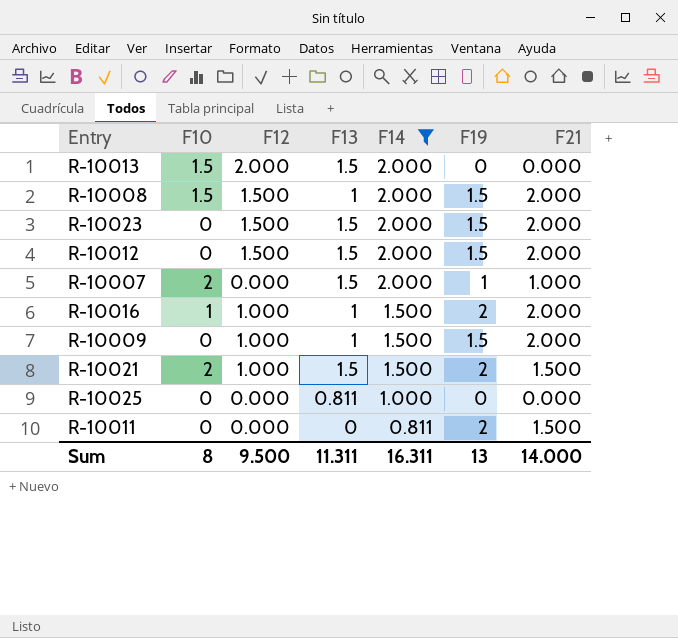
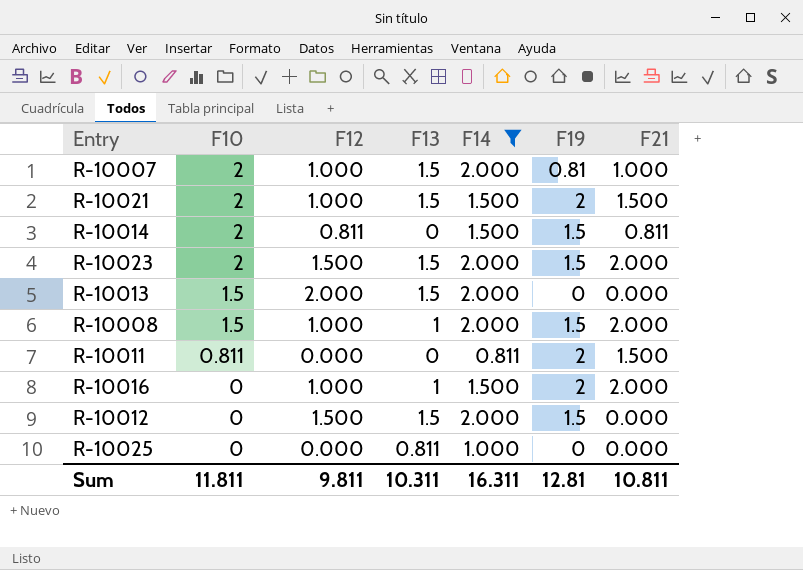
row order: F14 descending -> F10 descending
row R-10009: 0 | 1.000 | 1 | 1.500 | 1.5 | 2.000 -> none
R-10007 | F12: 0.000 -> 1.000
R-10007 | F19: 1 -> 0.81
row R-10014: none -> 2 | 0.811 | 0 | 1.500 | 1.5 | 0.811
R-10023 | F10: 0 -> 2
R-10008 | F12: 1.500 -> 1.000
R-10011 | F10: 0 -> 0.811
R-10016 | F10: 1 -> 0
R-10012 | F21: 2.000 -> 0.000
Sum | F10: 8 -> 11.811
Sum | F12: 9.500 -> 9.811
Sum | F13: 11.311 -> 10.311
Sum | F19: 13 -> 12.81
Sum | F21: 14.000 -> 10.811

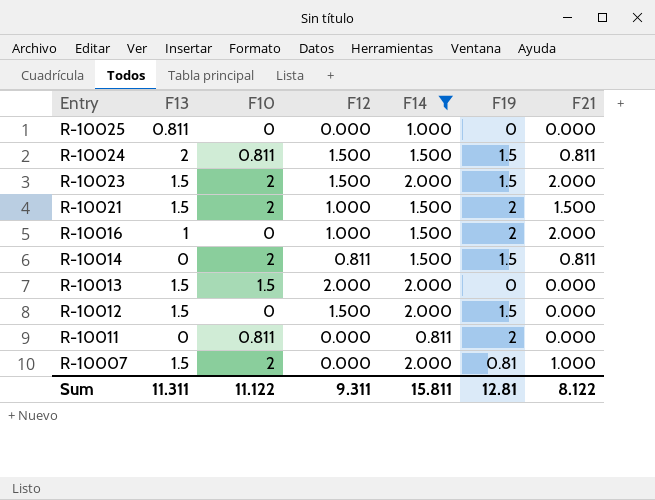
row order: F10 descending -> Entry descending
column F13 | position: 4 -> 2
row R-10008: 1.5 | 1.000 | 1 | 2.000 | 1.5 | 2.000 -> none
row R-10024: none -> 2 | 0.811 | 1.500 | 1.500 | 1.5 | 0.811
R-10011 | F21: 1.500 -> 0.000
R-10007 | F12: 1.000 -> 0.000
Sum | F13: 10.311 -> 11.311
Sum | F10: 11.811 -> 11.122
Sum | F12: 9.811 -> 9.311
Sum | F14: 16.311 -> 15.811
Sum | F21: 10.811 -> 8.122

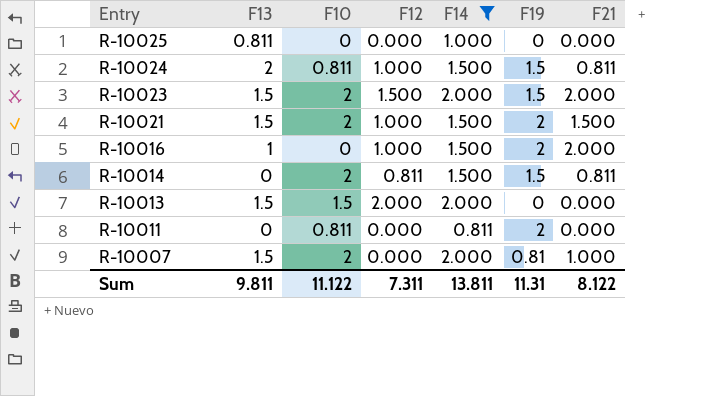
row R-10012: 1.5 | 0 | 1.500 | 2.000 | 1.5 | 0.000 -> none
R-10024 | F12: 1.500 -> 1.000
Sum | F13: 11.311 -> 9.811
Sum | F12: 9.311 -> 7.311
Sum | F14: 15.811 -> 13.811
Sum | F19: 12.81 -> 11.31

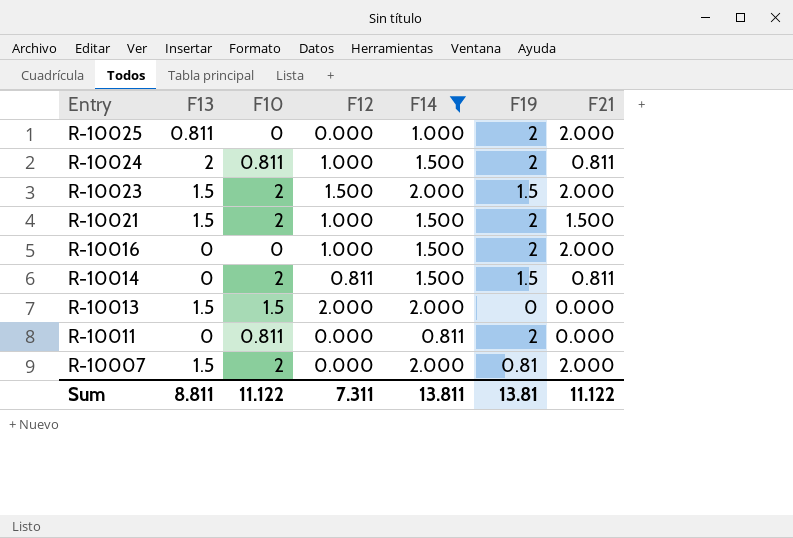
R-10025 | F19: 0 -> 2
R-10025 | F21: 0.000 -> 2.000
R-10024 | F19: 1.5 -> 2
R-10016 | F13: 1 -> 0
R-10007 | F21: 1.000 -> 2.000
Sum | F13: 9.811 -> 8.811
Sum | F19: 11.31 -> 13.81
Sum | F21: 8.122 -> 11.122

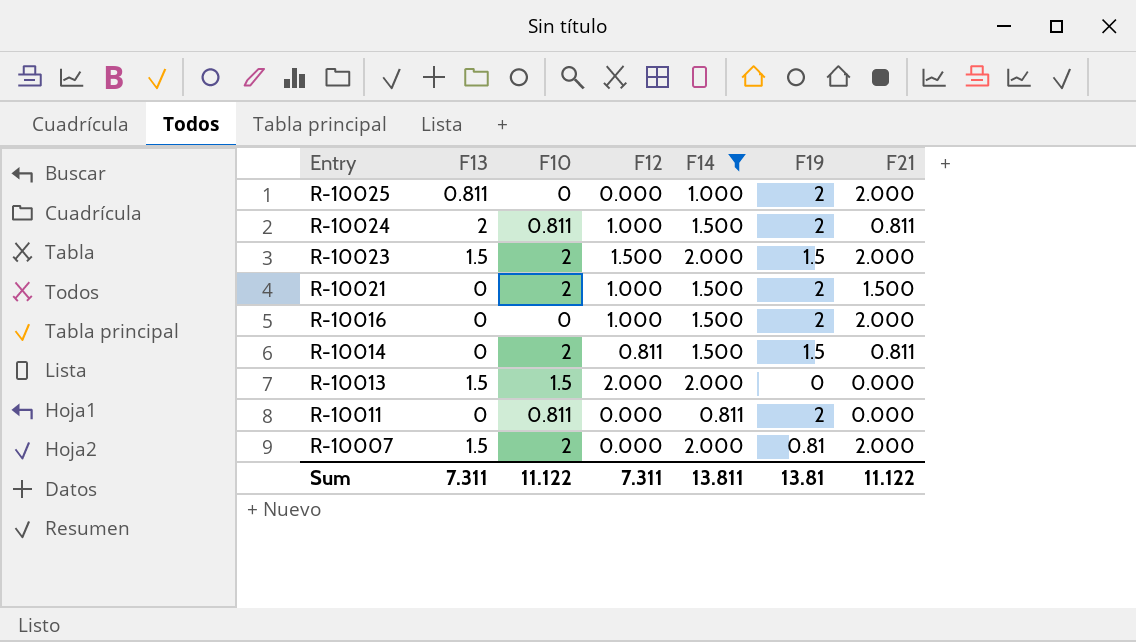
R-10021 | F13: 1.5 -> 0
Sum | F13: 8.811 -> 7.311

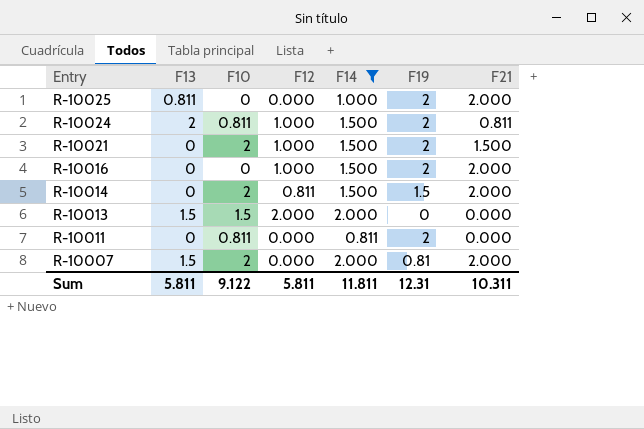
row R-10023: 1.5 | 2 | 1.500 | 2.000 | 1.5 | 2.000 -> none
R-10014 | F21: 0.811 -> 2.000
Sum | F13: 7.311 -> 5.811
Sum | F10: 11.122 -> 9.122
Sum | F12: 7.311 -> 5.811
Sum | F14: 13.811 -> 11.811
Sum | F19: 13.81 -> 12.31
Sum | F21: 11.122 -> 10.311

